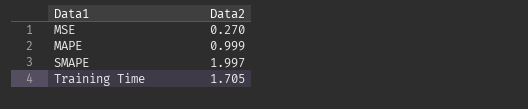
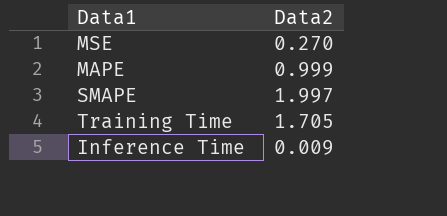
row Inference Time: none -> 0.009

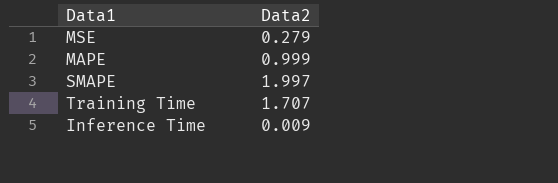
MSE | Data2: 0.270 -> 0.279
Training Time | Data2: 1.705 -> 1.707

